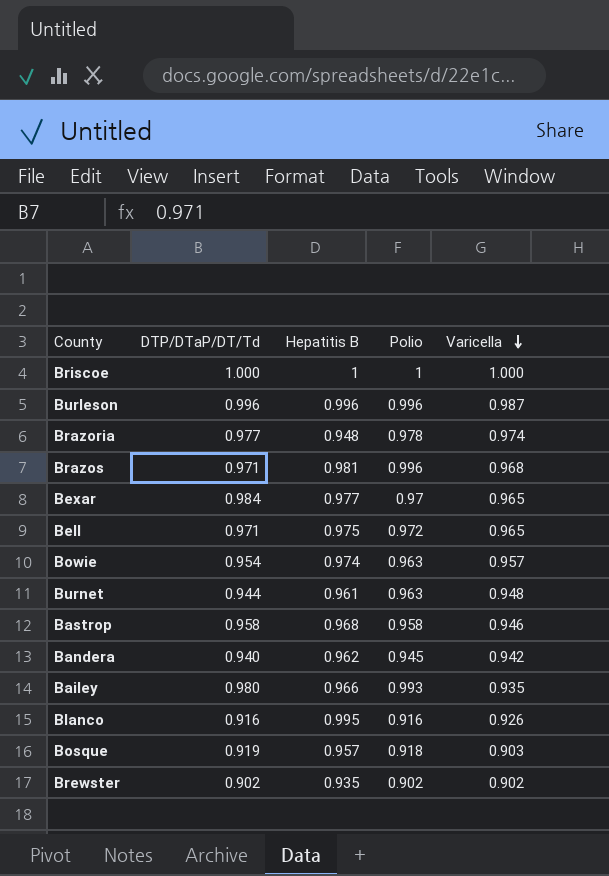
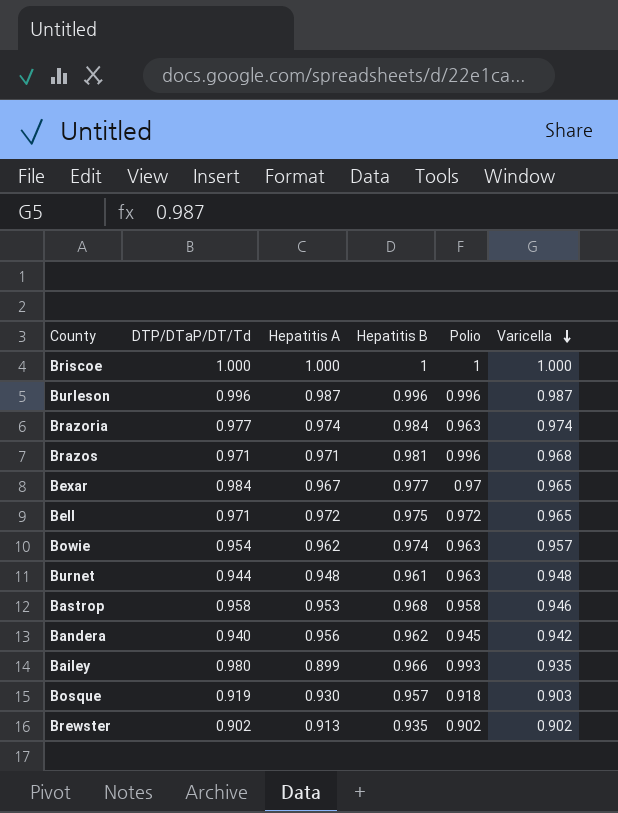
column Hepatitis A | position: none -> 3
row Blanco: 0.916 | 0.995 | 0.916 | 0.926 -> none
Brazoria | Hepatitis B: 0.948 -> 0.984
Brazoria | Polio: 0.978 -> 0.963

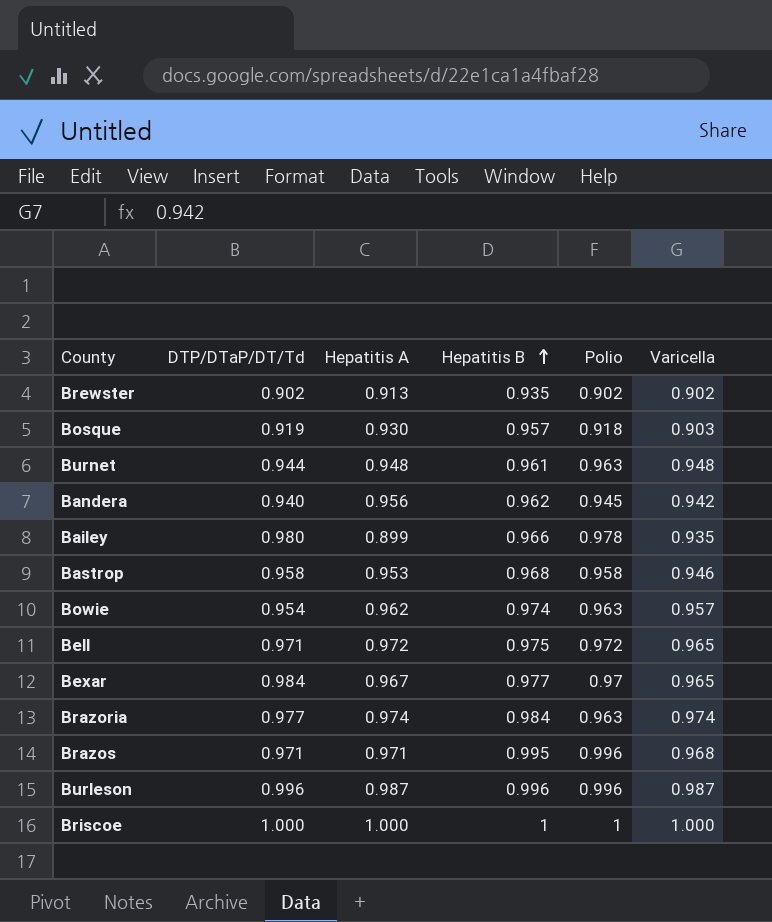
row order: Varicella descending -> Hepatitis B ascending
Bailey | Polio: 0.993 -> 0.978
Brazos | Hepatitis B: 0.981 -> 0.995

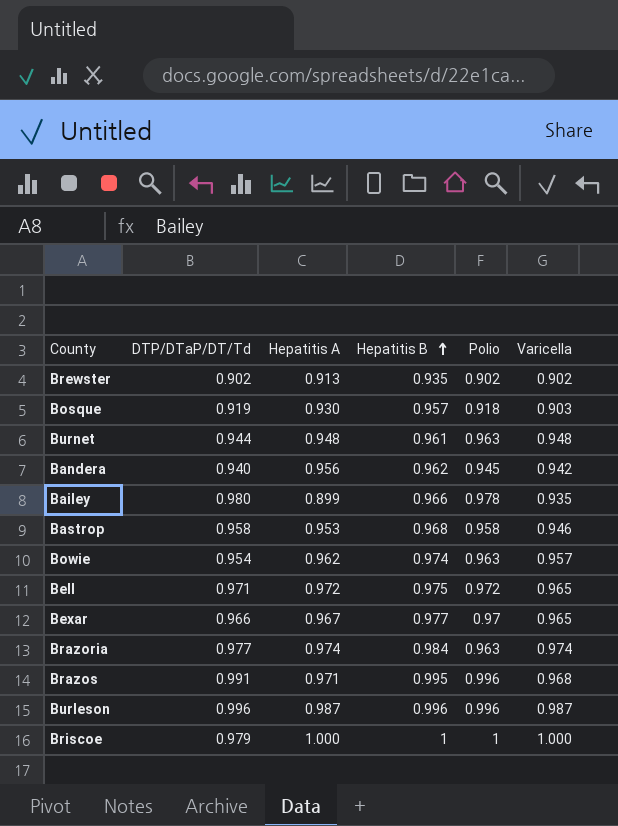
Bexar | DTP/DTaP/DT/Td: 0.984 -> 0.966
Brazos | DTP/DTaP/DT/Td: 0.971 -> 0.991
Briscoe | DTP/DTaP/DT/Td: 1.000 -> 0.979

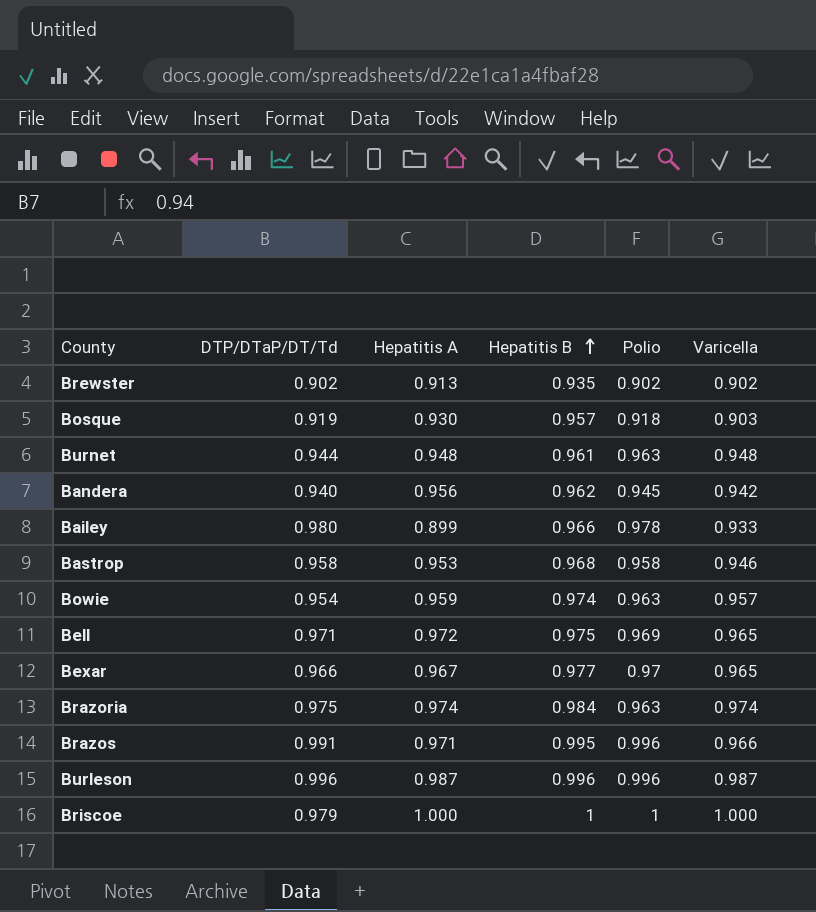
Bailey | Varicella: 0.935 -> 0.933
Bowie | Hepatitis A: 0.962 -> 0.959
Bell | Polio: 0.972 -> 0.969
Brazoria | DTP/DTaP/DT/Td: 0.977 -> 0.975
Brazos | Varicella: 0.968 -> 0.966

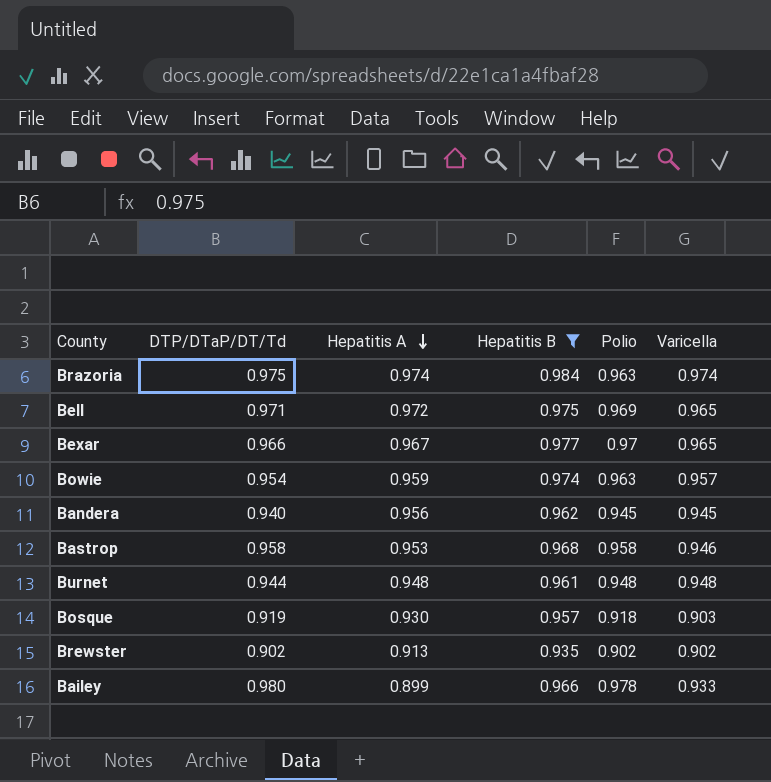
filter: none -> Hepatitis B <= 0.984
row order: Hepatitis B ascending -> Hepatitis A descending
Bandera | Varicella: 0.942 -> 0.945
Burnet | Polio: 0.963 -> 0.948

